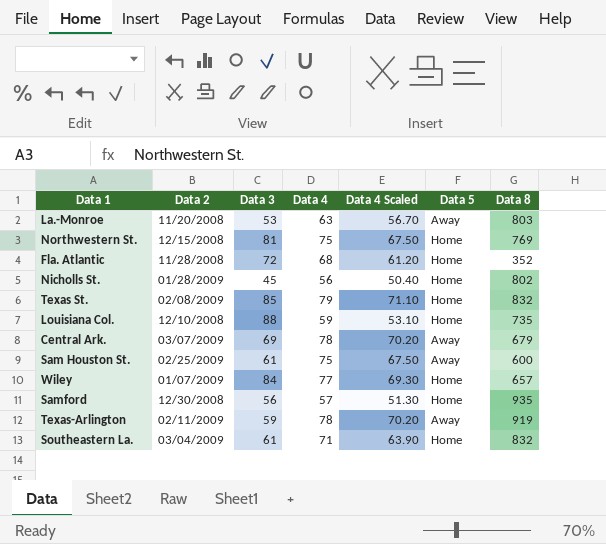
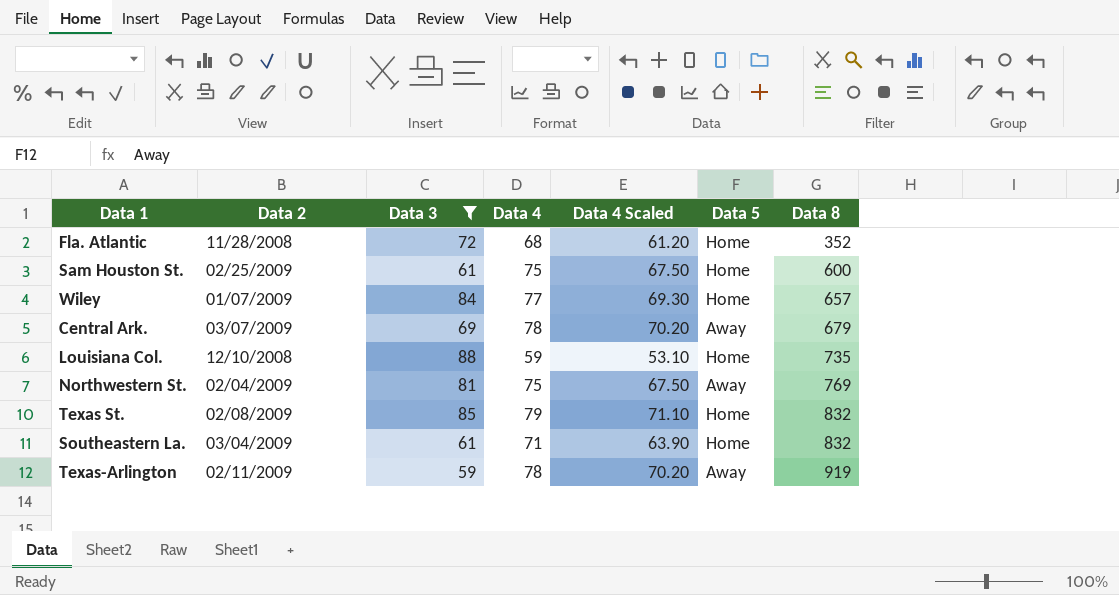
filter: none -> Data 3 >= 59
row order: none -> Data 8 ascending
Sam Houston St. | Data 5: Away -> Home
Northwestern St. | Data 2: 12/15/2008 -> 02/04/2009
Northwestern St. | Data 5: Home -> Away

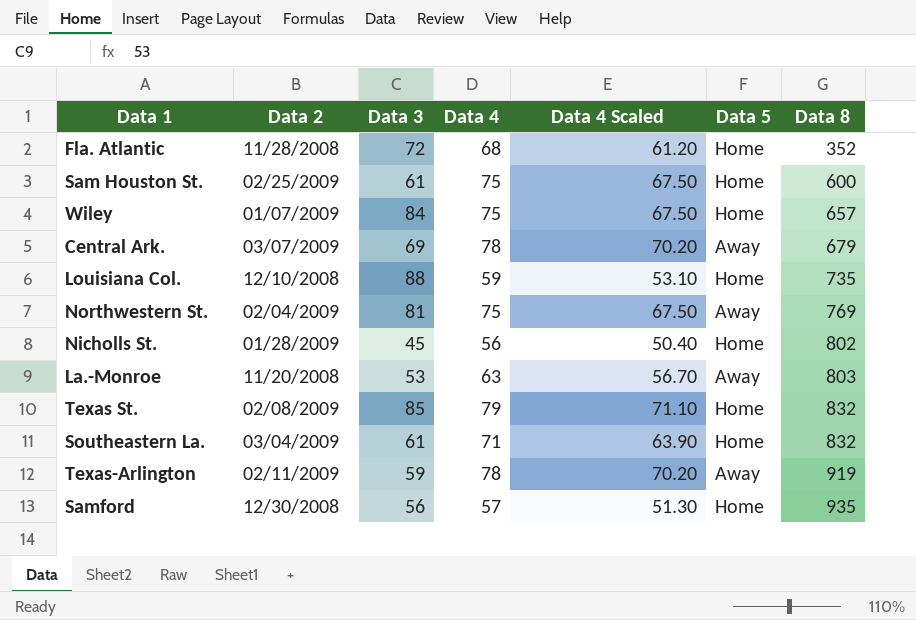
filter: Data 3 >= 59 -> none
Wiley | Data 4: 77 -> 75
Wiley | Data 4 Scaled: 69.30 -> 67.50

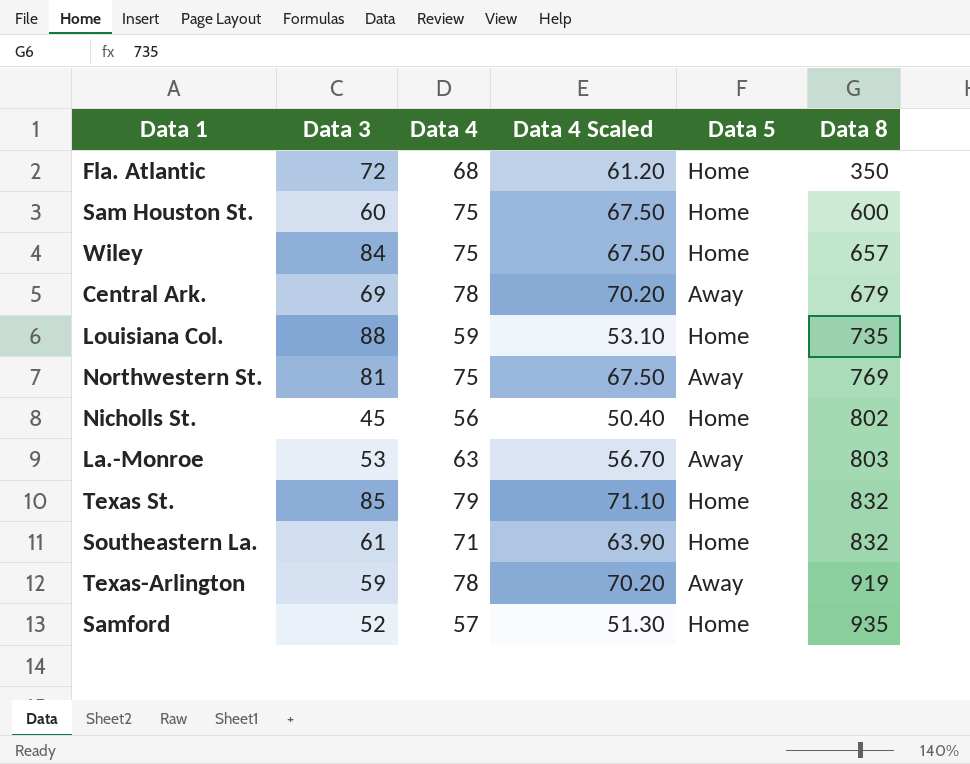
column Data 2 | position: 2 -> none
Fla. Atlantic | Data 8: 352 -> 350
Sam Houston St. | Data 3: 61 -> 60
Samford | Data 3: 56 -> 52

